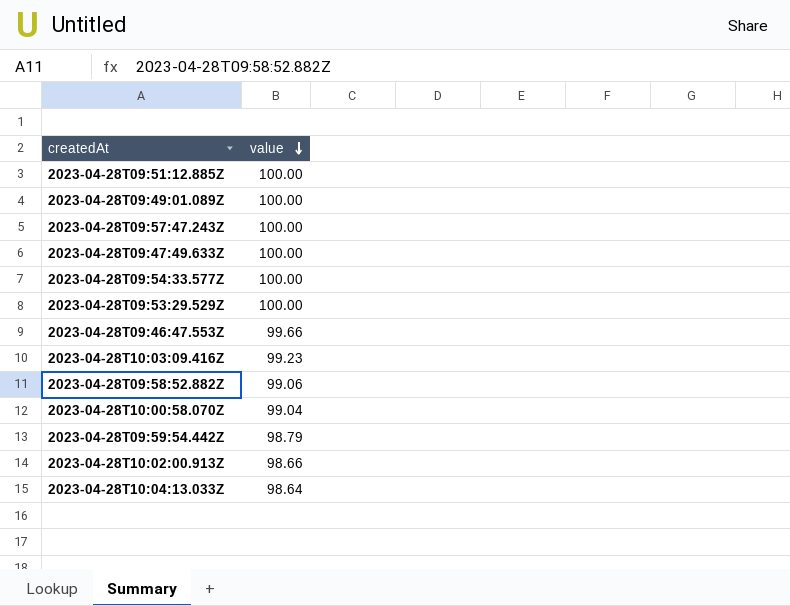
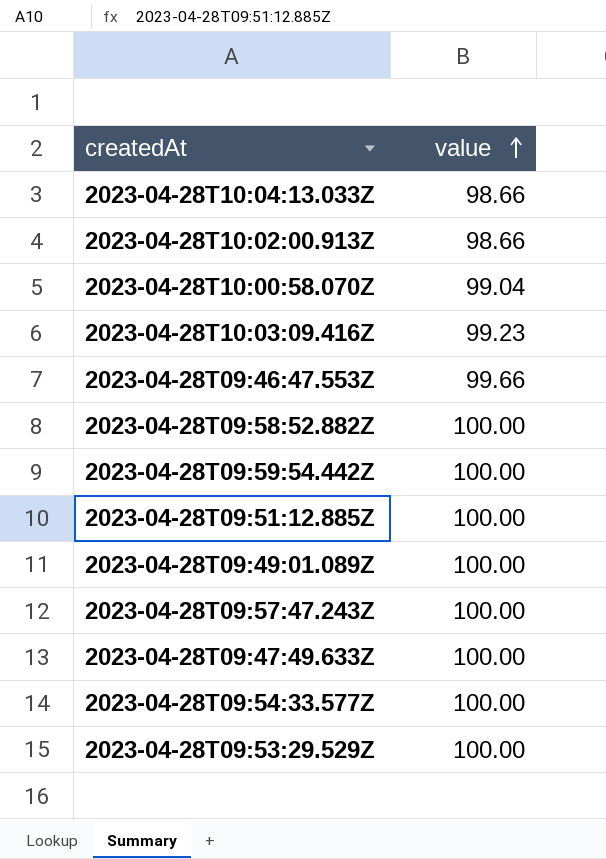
row order: value descending -> value ascending
2023-04-28T10:04:13.033Z | value: 98.64 -> 98.66
2023-04-28T09:58:52.882Z | value: 99.06 -> 100.00
2023-04-28T09:59:54.442Z | value: 98.79 -> 100.00

